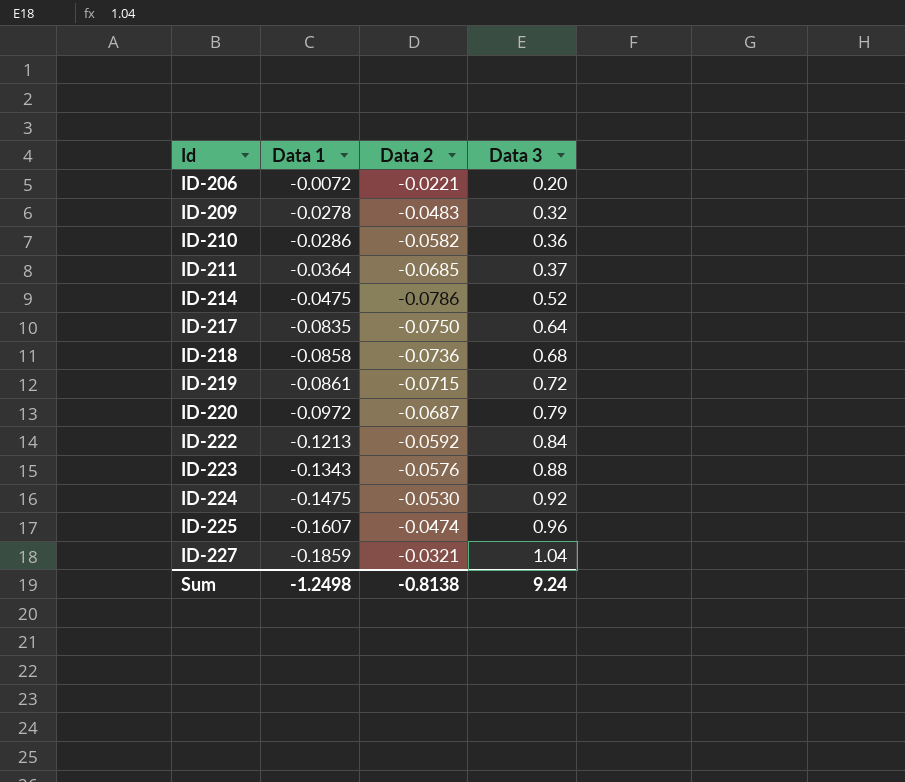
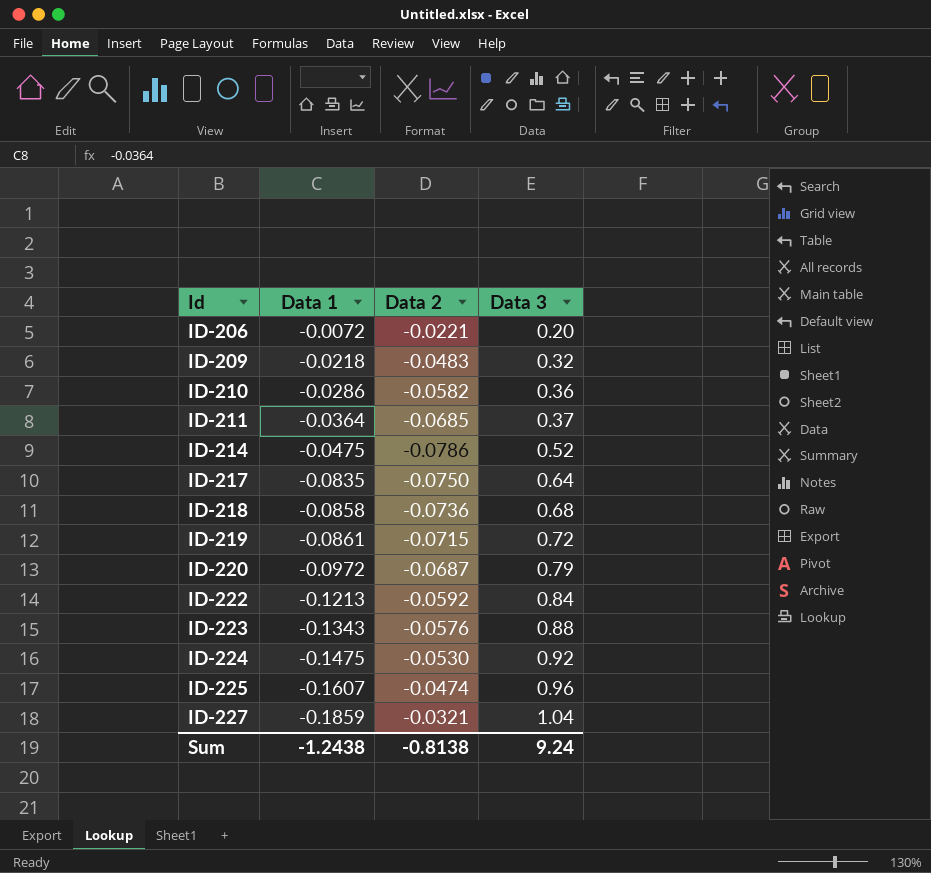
ID-209 | Data 1: -0.0278 -> -0.0218
Sum | Data 1: -1.2498 -> -1.2438

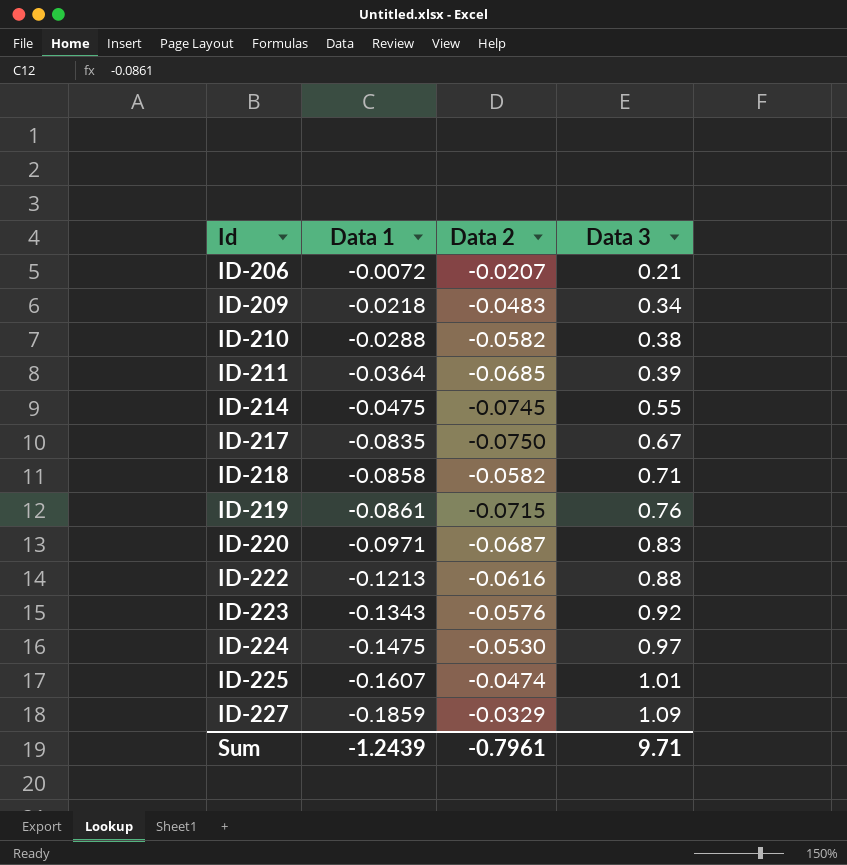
ID-206 | Data 2: -0.0221 -> -0.0207
ID-206 | Data 3: 0.20 -> 0.21
ID-209 | Data 3: 0.32 -> 0.34
ID-210 | Data 1: -0.0286 -> -0.0288
ID-210 | Data 3: 0.36 -> 0.38
ID-211 | Data 3: 0.37 -> 0.39
ID-214 | Data 2: -0.0786 -> -0.0745
ID-214 | Data 3: 0.52 -> 0.55
ID-217 | Data 3: 0.64 -> 0.67
ID-218 | Data 2: -0.0736 -> -0.0582
ID-218 | Data 3: 0.68 -> 0.71
ID-219 | Data 3: 0.72 -> 0.76
ID-220 | Data 1: -0.0972 -> -0.0971
ID-220 | Data 3: 0.79 -> 0.83
ID-222 | Data 2: -0.0592 -> -0.0616
ID-222 | Data 3: 0.84 -> 0.88
ID-223 | Data 3: 0.88 -> 0.92
ID-224 | Data 3: 0.92 -> 0.97
ID-225 | Data 3: 0.96 -> 1.01
ID-227 | Data 2: -0.0321 -> -0.0329
ID-227 | Data 3: 1.04 -> 1.09
Sum | Data 1: -1.2438 -> -1.2439
Sum | Data 2: -0.8138 -> -0.7961
Sum | Data 3: 9.24 -> 9.71

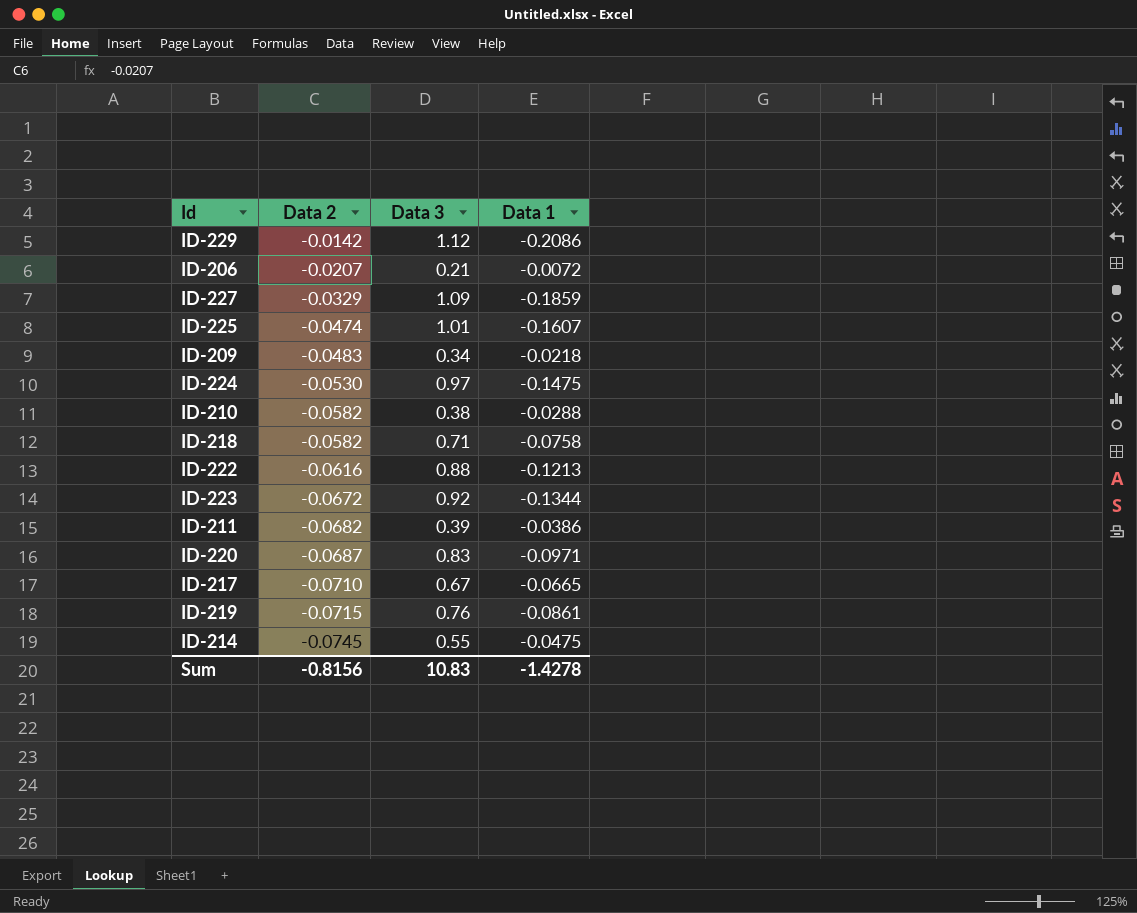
row order: Id ascending -> Data 2 descending
column Data 1 | position: 2 -> 4
row ID-229: none -> -0.0142 | 1.12 | -0.2086
ID-218 | Data 1: -0.0858 -> -0.0758
ID-223 | Data 2: -0.0576 -> -0.0672
ID-223 | Data 1: -0.1343 -> -0.1344
ID-211 | Data 2: -0.0685 -> -0.0682
ID-211 | Data 1: -0.0364 -> -0.0386
ID-217 | Data 2: -0.0750 -> -0.0710
ID-217 | Data 1: -0.0835 -> -0.0665
Sum | Data 2: -0.7961 -> -0.8156
Sum | Data 3: 9.71 -> 10.83
Sum | Data 1: -1.2439 -> -1.4278

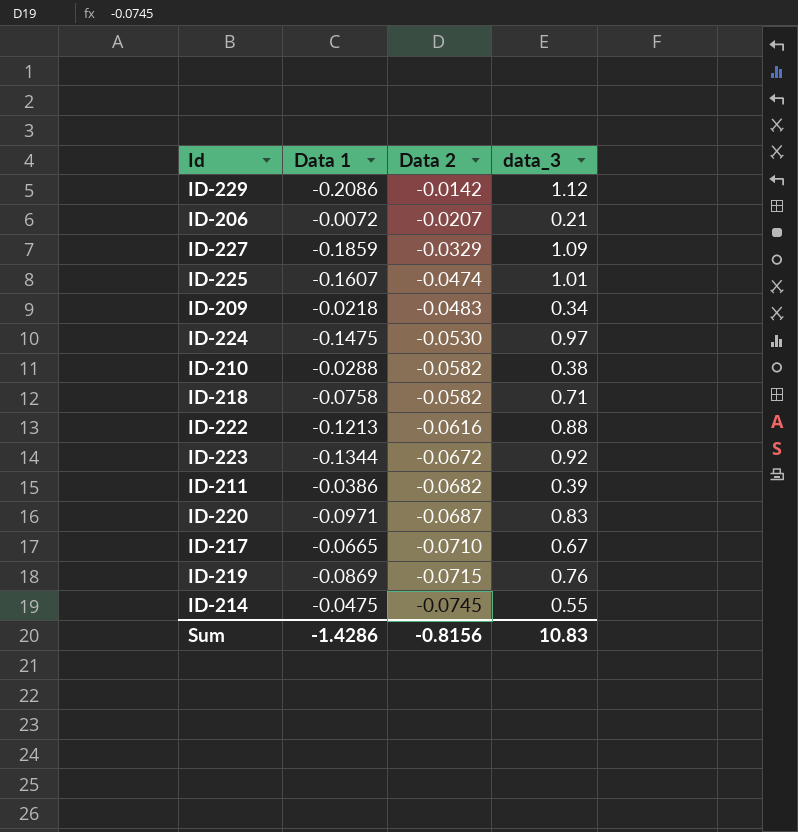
column Data 1 | position: 4 -> 2
column name: Data 3 -> data_3
ID-219 | Data 1: -0.0861 -> -0.0869
Sum | Data 1: -1.4278 -> -1.4286

